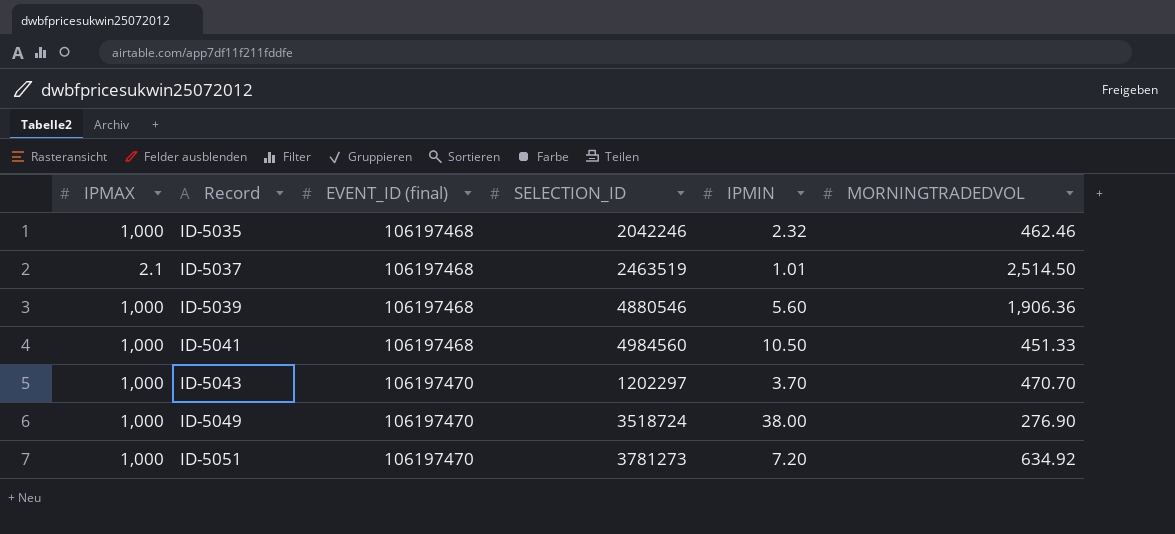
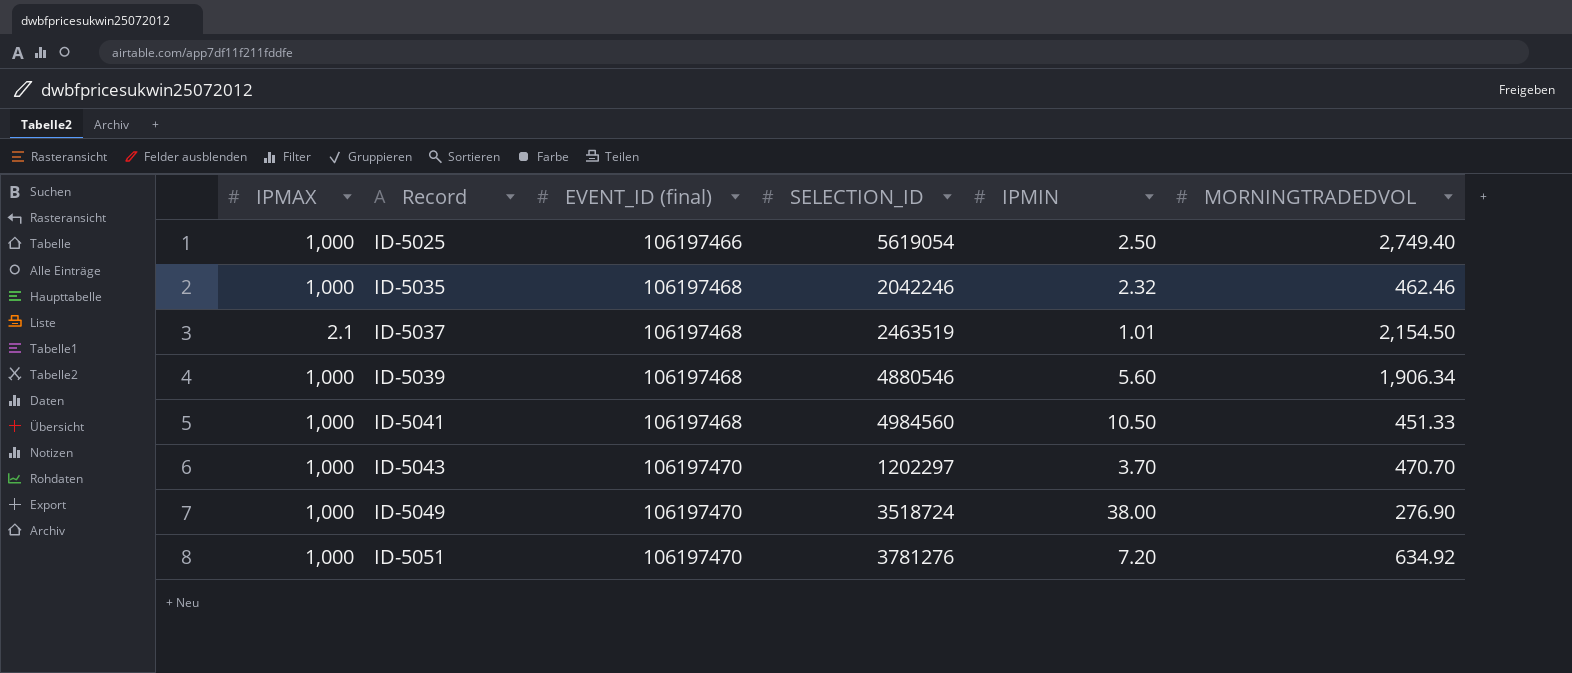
row ID-5025: none -> 1,000 | 106197466 | 5619054 | 2.50 | 2,749.40
ID-5037 | MORNINGTRADEDVOL: 2,514.50 -> 2,154.50
ID-5039 | MORNINGTRADEDVOL: 1,906.36 -> 1,906.34
ID-5051 | SELECTION_ID: 3781273 -> 3781276

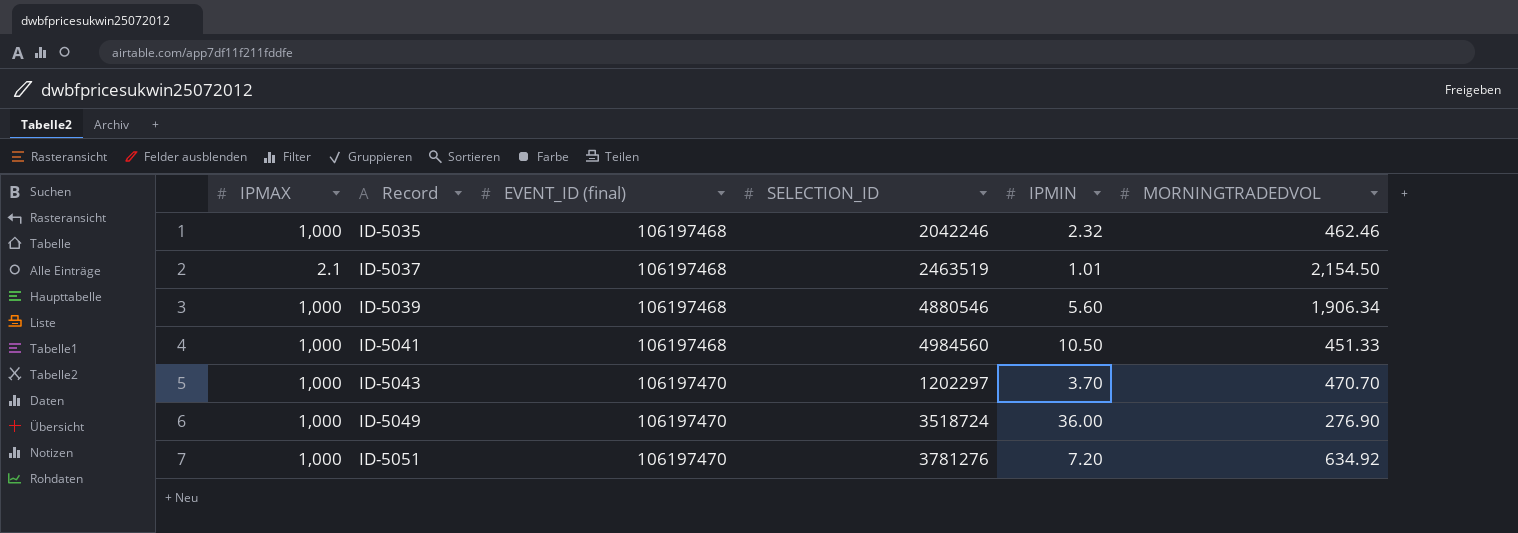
row ID-5025: 1,000 | 106197466 | 5619054 | 2.50 | 2,749.40 -> none
ID-5049 | IPMIN: 38.00 -> 36.00

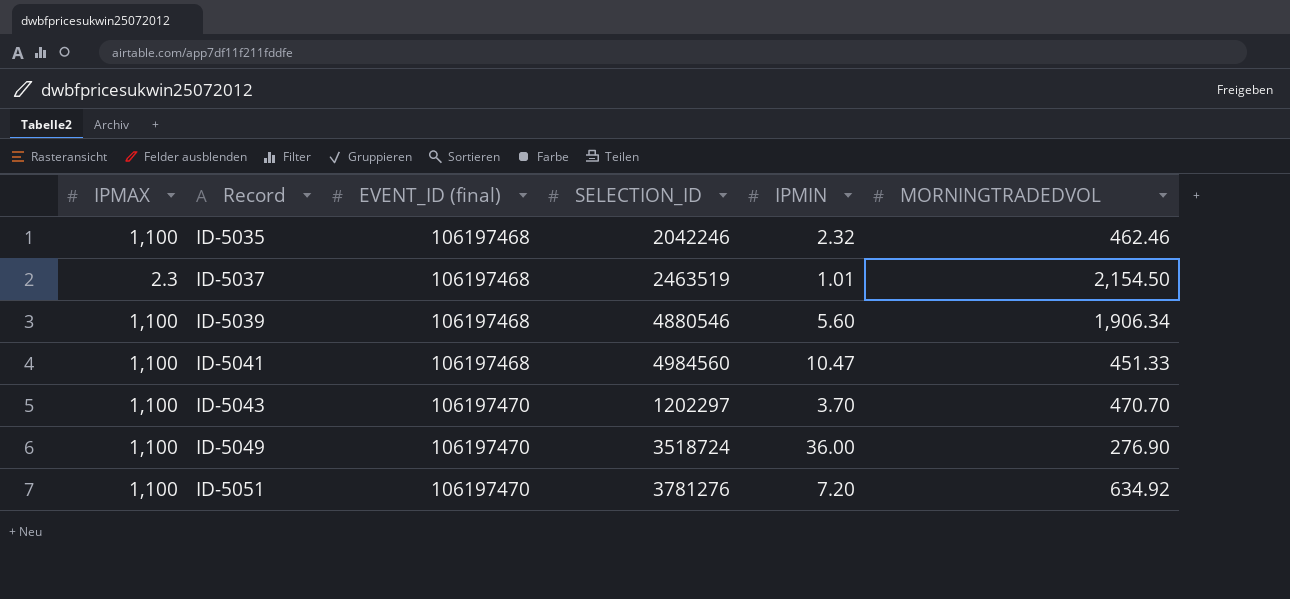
ID-5035 | IPMAX: 1,000 -> 1,100
ID-5037 | IPMAX: 2.1 -> 2.3
ID-5039 | IPMAX: 1,000 -> 1,100
ID-5041 | IPMAX: 1,000 -> 1,100
ID-5041 | IPMIN: 10.50 -> 10.47
ID-5043 | IPMAX: 1,000 -> 1,100
ID-5049 | IPMAX: 1,000 -> 1,100
ID-5051 | IPMAX: 1,000 -> 1,100

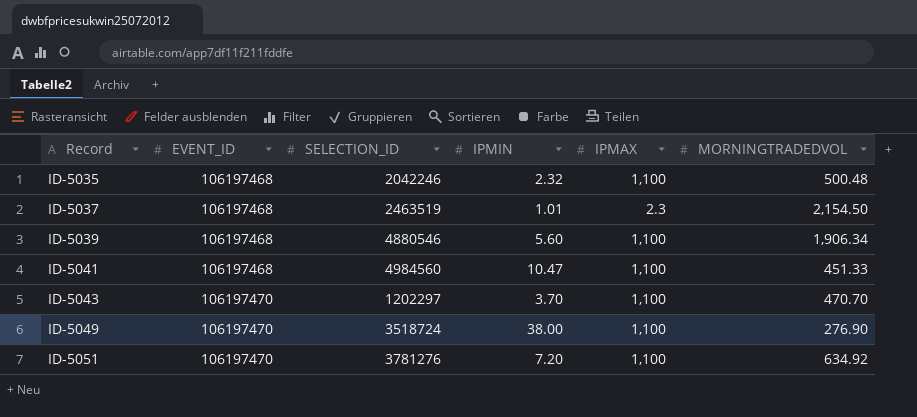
column name: EVENT_ID (final) -> EVENT_ID
column IPMAX | position: 1 -> 5
ID-5035 | MORNINGTRADEDVOL: 462.46 -> 500.48
ID-5049 | IPMIN: 36.00 -> 38.00

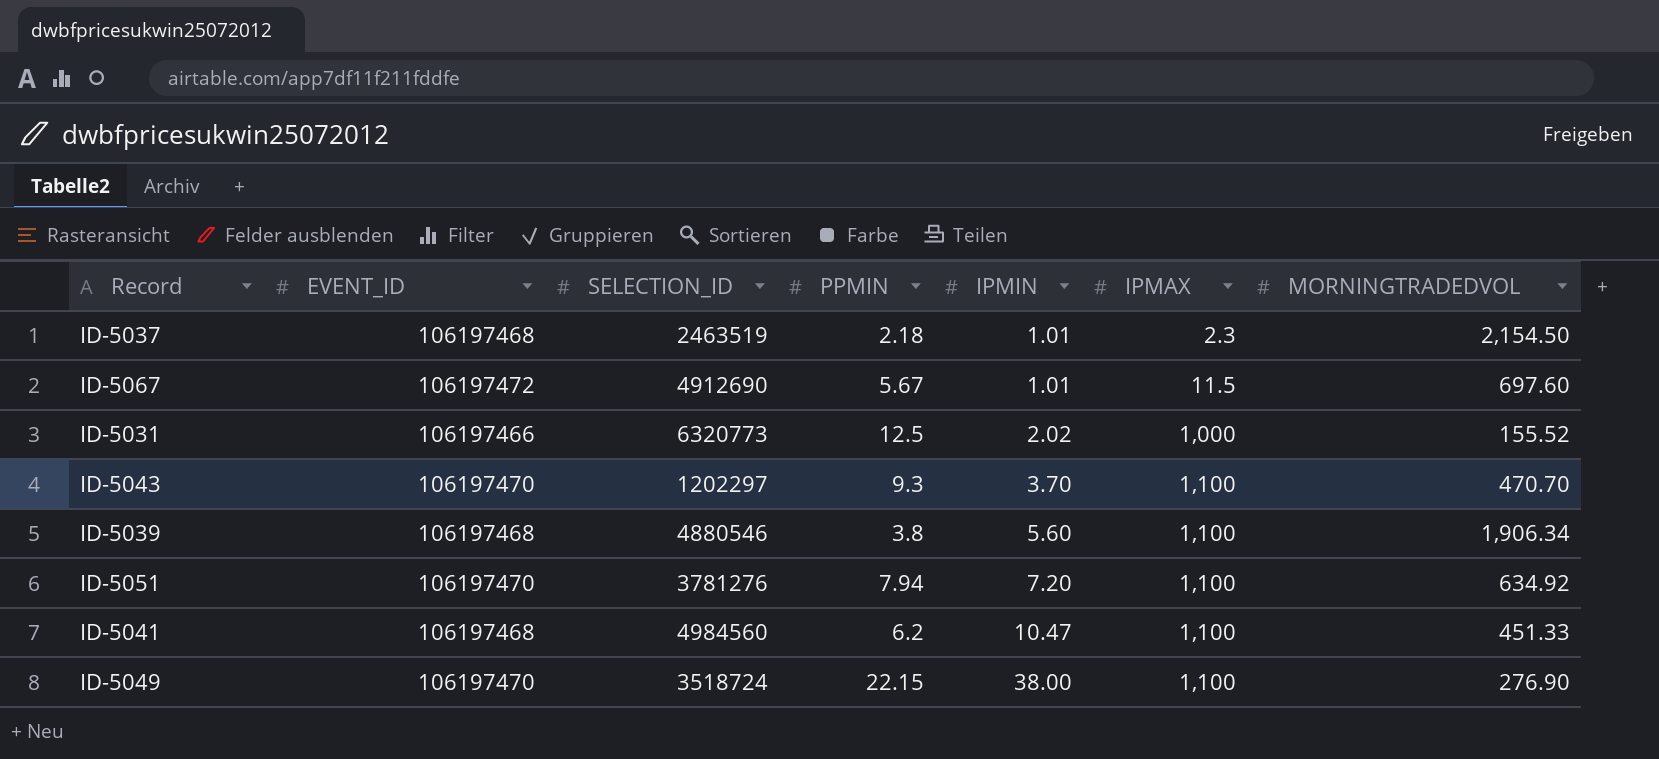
row order: Record ascending -> IPMIN ascending
column PPMIN | position: none -> 4
row ID-5035: 106197468 | 2042246 | 2.32 | 1,100 | 500.48 -> none
row ID-5067: none -> 106197472 | 4912690 | 5.67 | 1.01 | 11.5 | 697.60
row ID-5031: none -> 106197466 | 6320773 | 12.5 | 2.02 | 1,000 | 155.52

